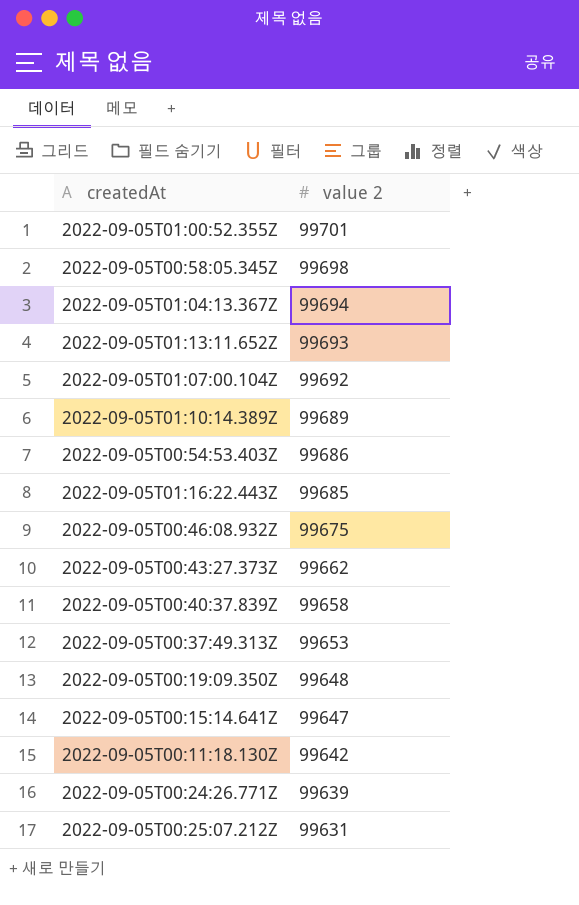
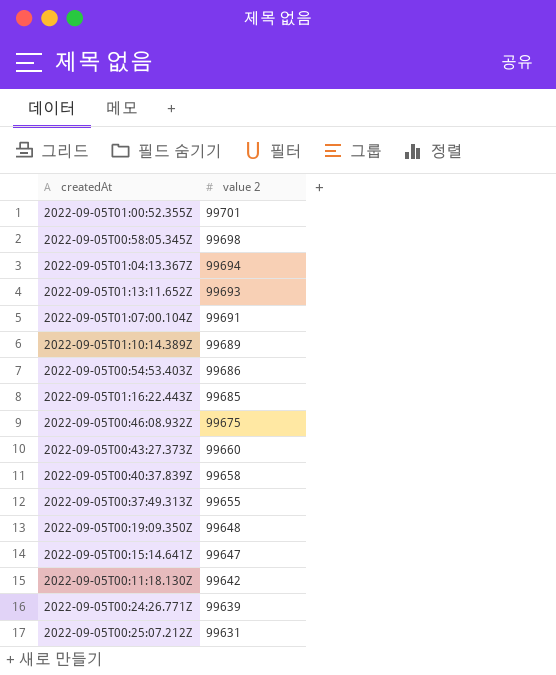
2022-09-05T01:07:00.104Z | value 2: 99692 -> 99691
2022-09-05T00:43:27.373Z | value 2: 99662 -> 99660
2022-09-05T00:37:49.313Z | value 2: 99653 -> 99655

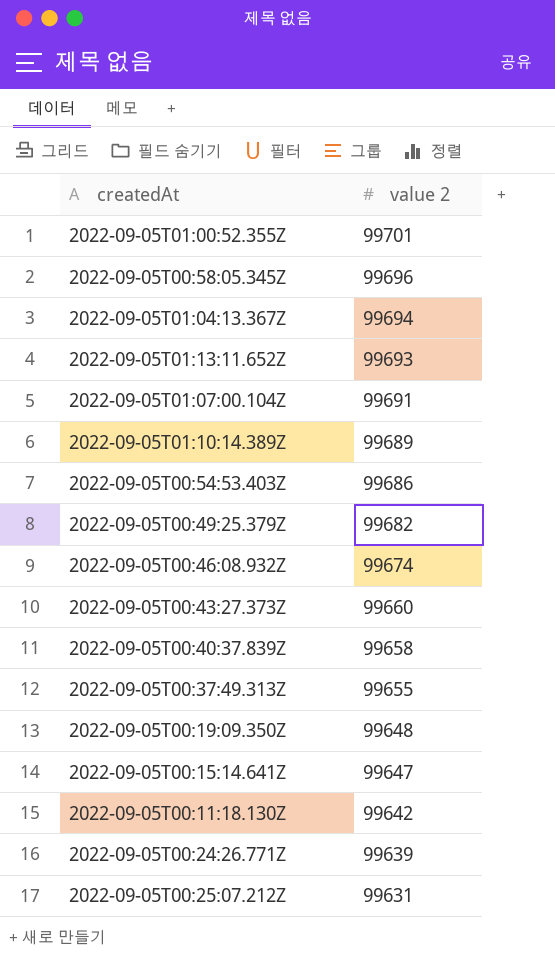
row 2022-09-05T01:16:22.443Z: 99685 -> none
2022-09-05T00:58:05.345Z | value 2: 99698 -> 99696
row 2022-09-05T00:49:25.379Z: none -> 99682
2022-09-05T00:46:08.932Z | value 2: 99675 -> 99674

